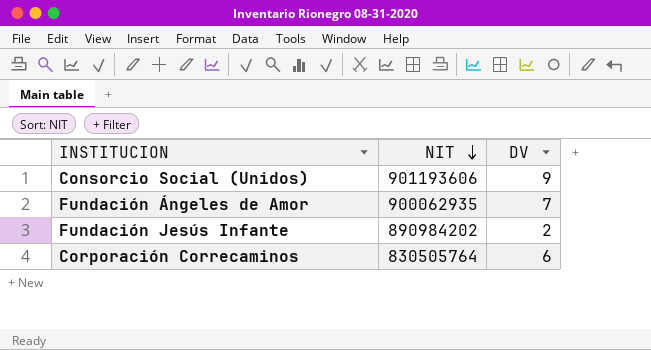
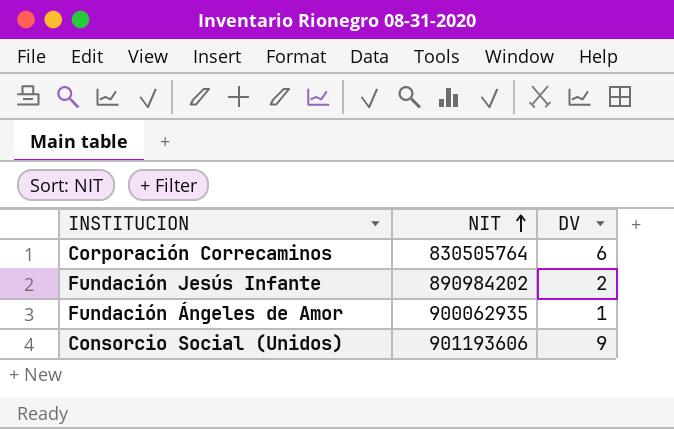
row order: NIT descending -> NIT ascending
Fundación Ángeles de Amor | DV: 7 -> 1

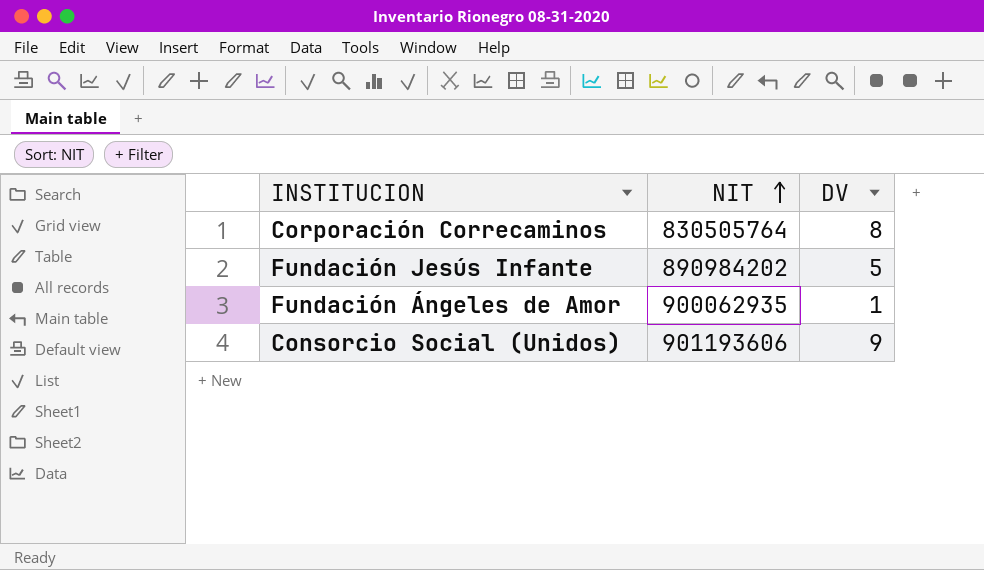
Corporación Correcaminos | DV: 6 -> 8
Fundación Jesús Infante | DV: 2 -> 5

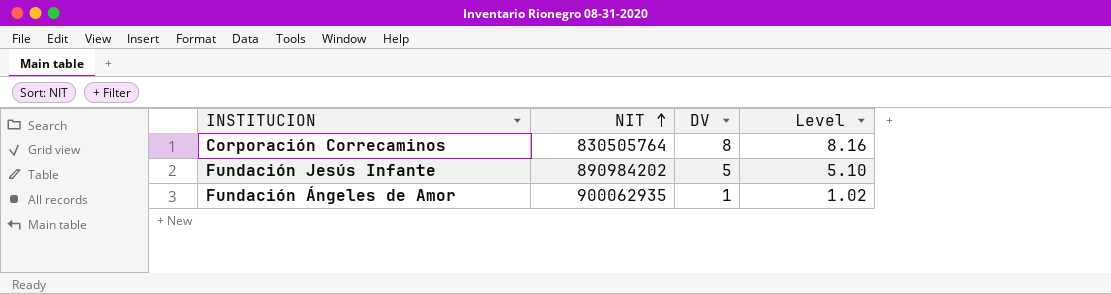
column Level | formula: none -> [DV] * 1.02
row Consorcio Social (Unidos): 901193606 | 9 -> none

